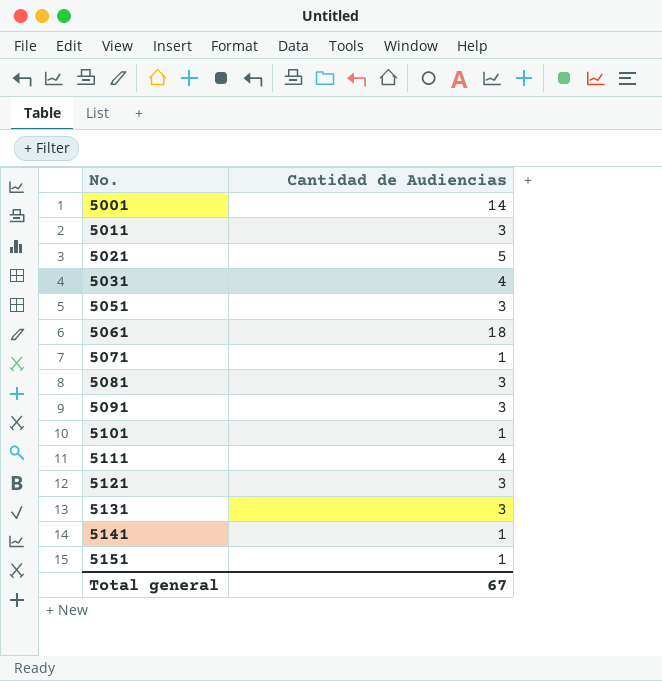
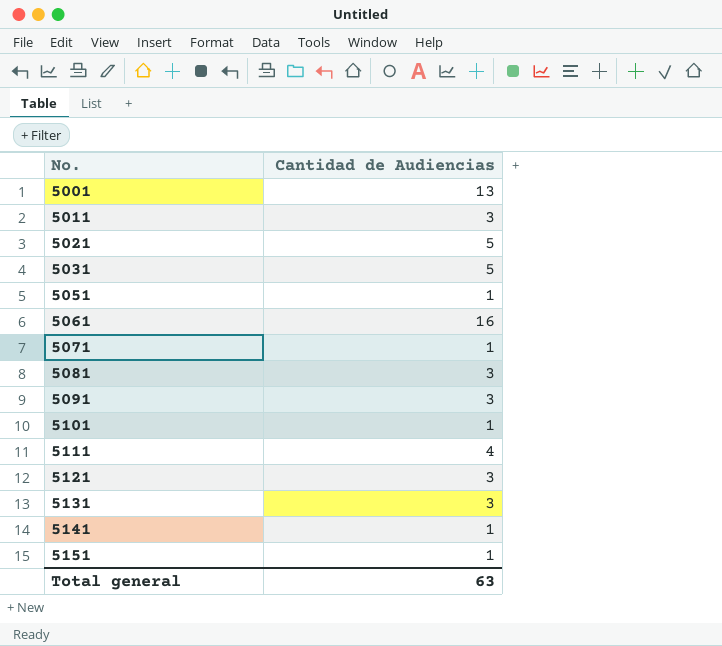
5001 | Cantidad de Audiencias: 14 -> 13
5031 | Cantidad de Audiencias: 4 -> 5
5051 | Cantidad de Audiencias: 3 -> 1
5061 | Cantidad de Audiencias: 18 -> 16
Total general | Cantidad de Audiencias: 67 -> 63

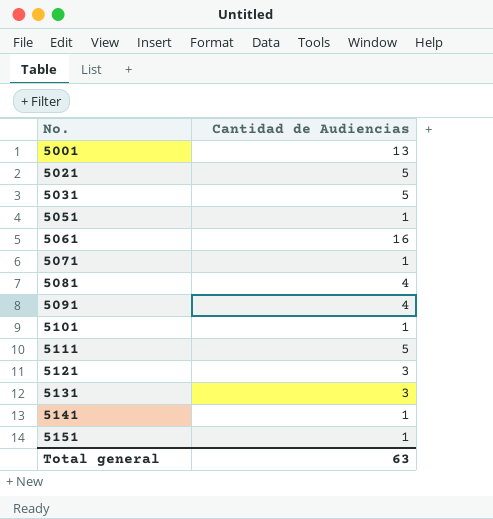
row 5011: 3 -> none
5081 | Cantidad de Audiencias: 3 -> 4
5091 | Cantidad de Audiencias: 3 -> 4
5111 | Cantidad de Audiencias: 4 -> 5

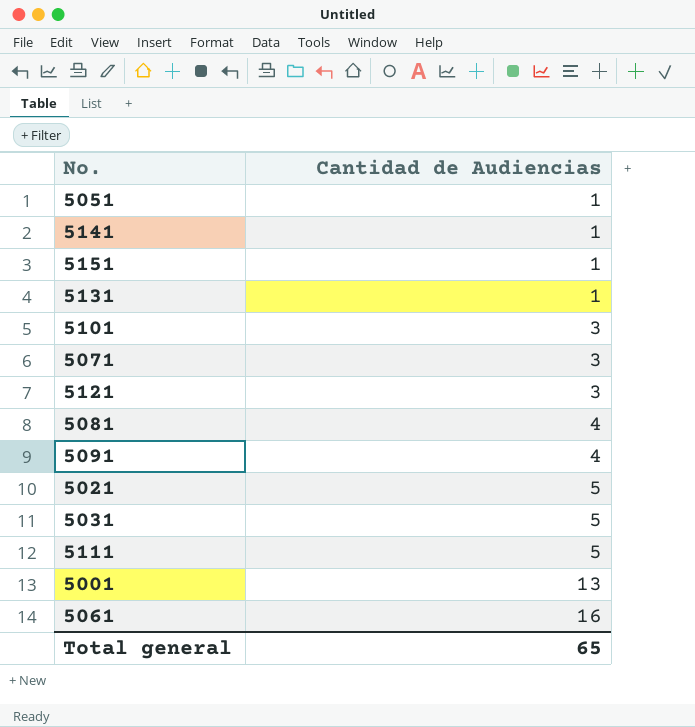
row order: No. ascending -> Cantidad de Audiencias ascending
5131 | Cantidad de Audiencias: 3 -> 1
5101 | Cantidad de Audiencias: 1 -> 3
5071 | Cantidad de Audiencias: 1 -> 3
Total general | Cantidad de Audiencias: 63 -> 65

